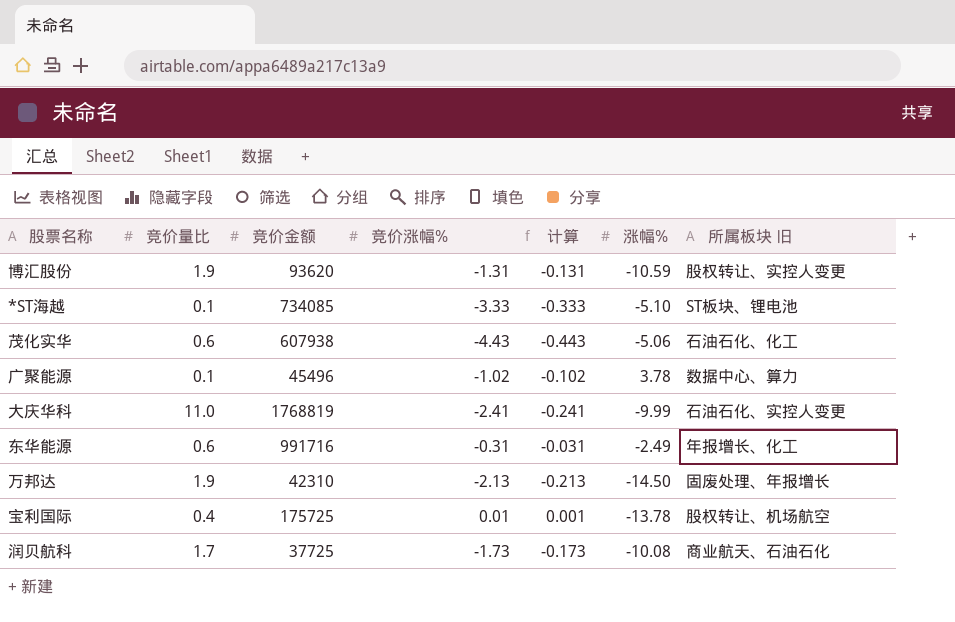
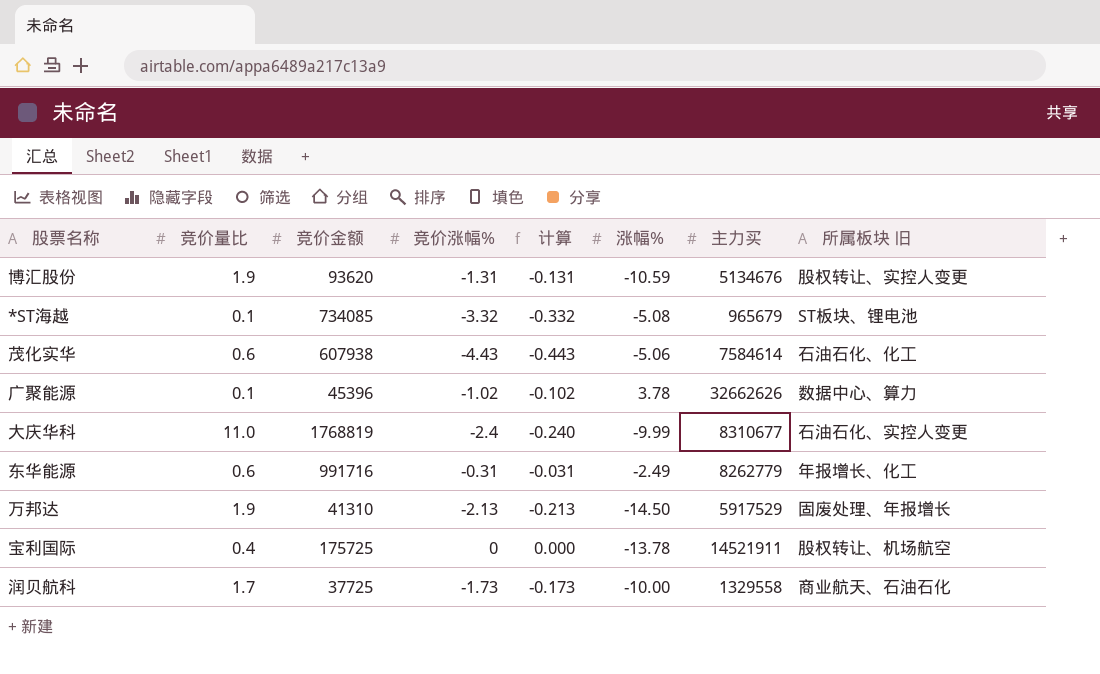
column 主力买 | position: none -> 7
*ST海越 | 竞价涨幅%: -3.33 -> -3.32
*ST海越 | 计算: -0.333 -> -0.332
*ST海越 | 涨幅%: -5.10 -> -5.08
广聚能源 | 竞价金额: 45496 -> 45396
大庆华科 | 竞价涨幅%: -2.41 -> -2.4
大庆华科 | 计算: -0.241 -> -0.240
万邦达 | 竞价金额: 42310 -> 41310
宝利国际 | 竞价涨幅%: 0.01 -> 0
宝利国际 | 计算: 0.001 -> 0.000
润贝航科 | 涨幅%: -10.08 -> -10.00

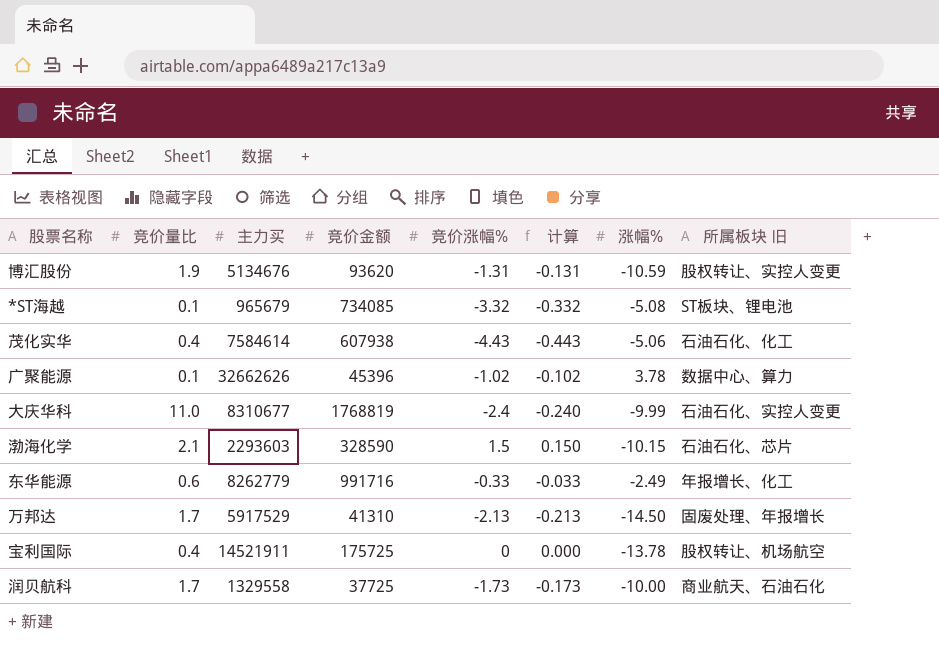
column 主力买 | position: 7 -> 3
茂化实华 | 竞价量比: 0.6 -> 0.4
row 渤海化学: none -> 2.1 | 2293603 | 328590 | 1.5 | 0.150 | -10.15 | 石油石化、芯片
东华能源 | 竞价涨幅%: -0.31 -> -0.33
东华能源 | 计算: -0.031 -> -0.033
万邦达 | 竞价量比: 1.9 -> 1.7

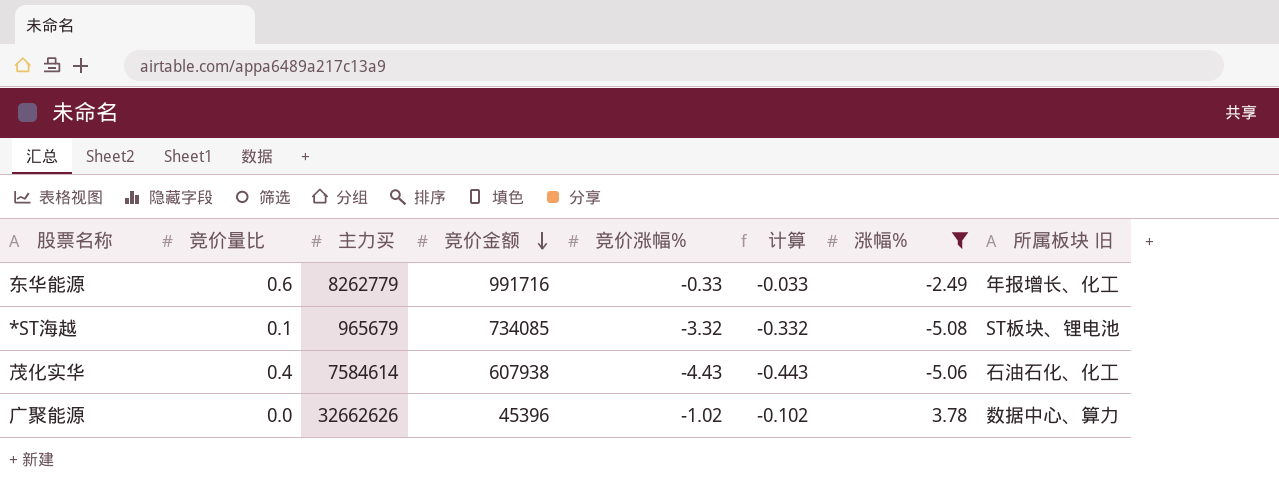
filter: none -> 涨幅% >= -5.08
row order: none -> 竞价金额 descending
广聚能源 | 竞价量比: 0.1 -> 0.0

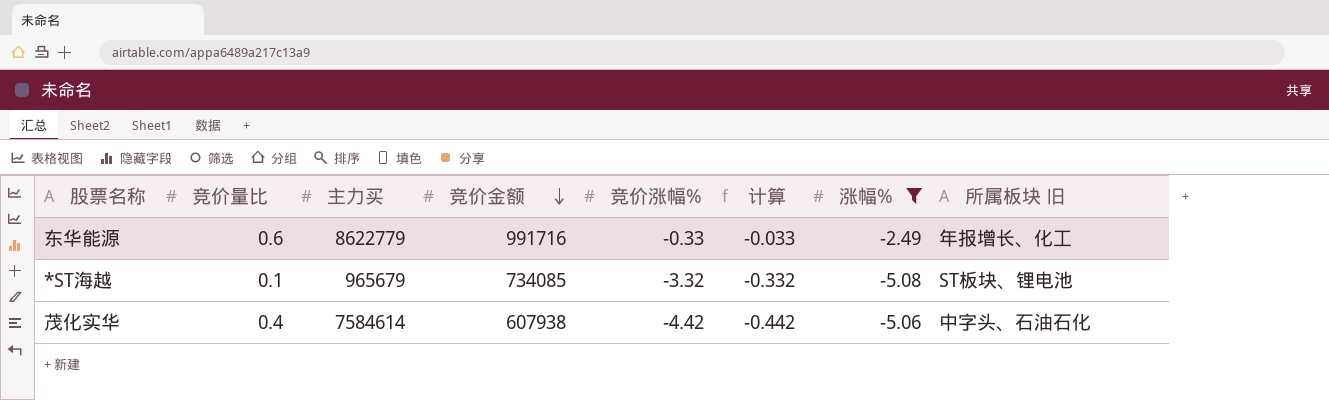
row 广聚能源: 0.0 | 32662626 | 45396 | -1.02 | -0.102 | 3.78 | 数据中心、算力 -> none
东华能源 | 主力买: 8262779 -> 8622779
茂化实华 | 竞价涨幅%: -4.43 -> -4.42
茂化实华 | 计算: -0.443 -> -0.442
茂化实华 | 所属板块 旧: 石油石化、化工 -> 中字头、石油石化

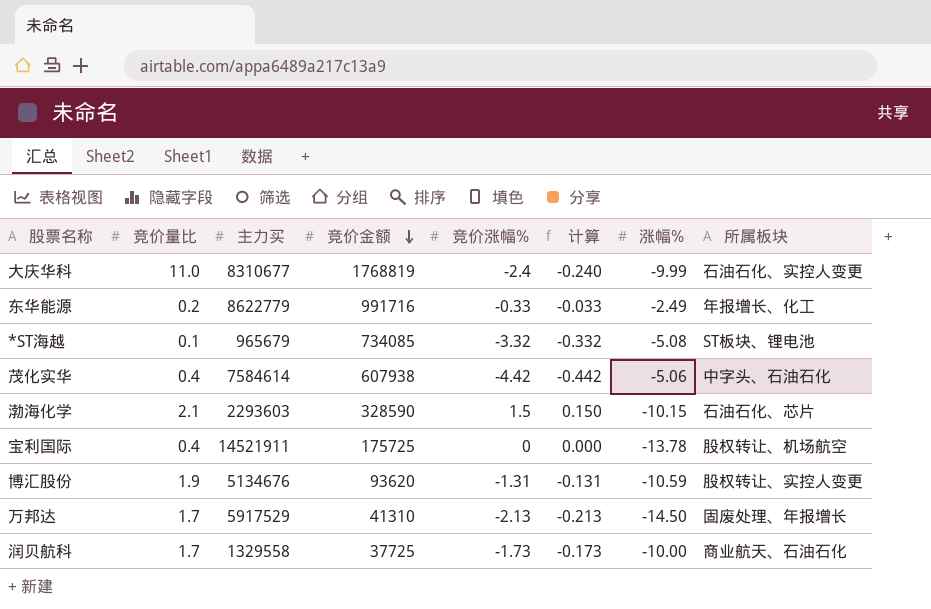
filter: 涨幅% >= -5.08 -> none
column name: 所属板块 旧 -> 所属板块
东华能源 | 竞价量比: 0.6 -> 0.2

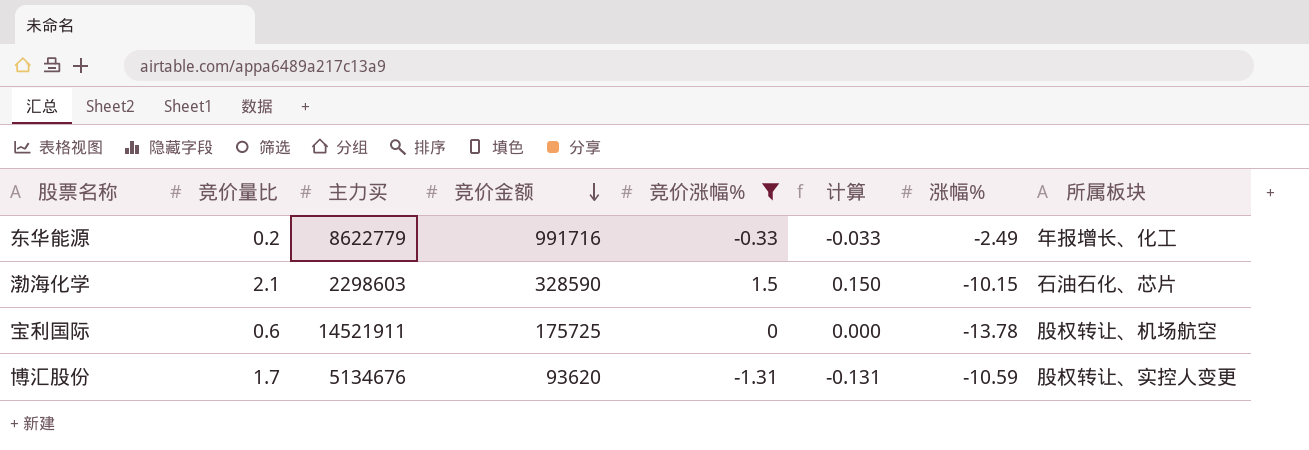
filter: none -> 竞价涨幅% >= -1.31
渤海化学 | 主力买: 2293603 -> 2298603
宝利国际 | 竞价量比: 0.4 -> 0.6
博汇股份 | 竞价量比: 1.9 -> 1.7

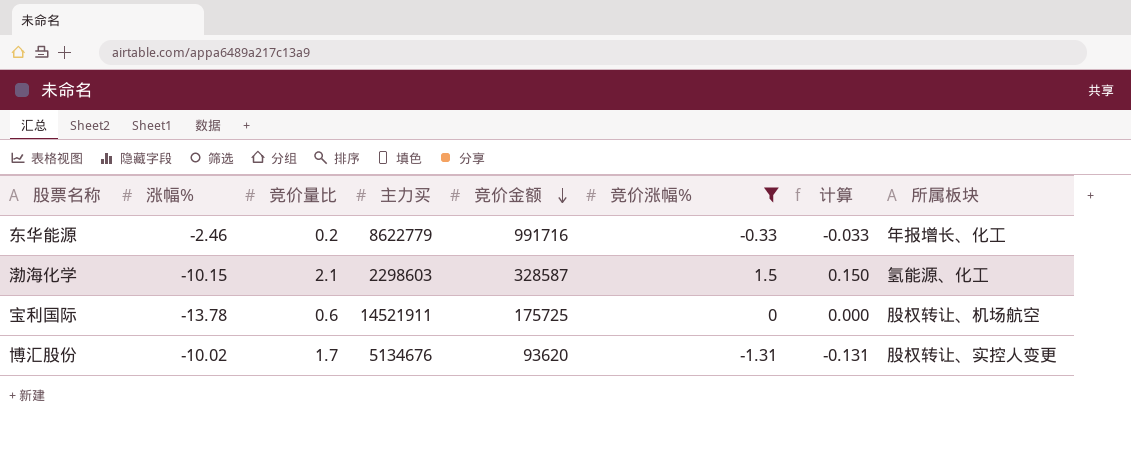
column 涨幅% | position: 7 -> 2
东华能源 | 涨幅%: -2.49 -> -2.46
渤海化学 | 竞价金额: 328590 -> 328587
渤海化学 | 所属板块: 石油石化、芯片 -> 氢能源、化工
博汇股份 | 涨幅%: -10.59 -> -10.02

